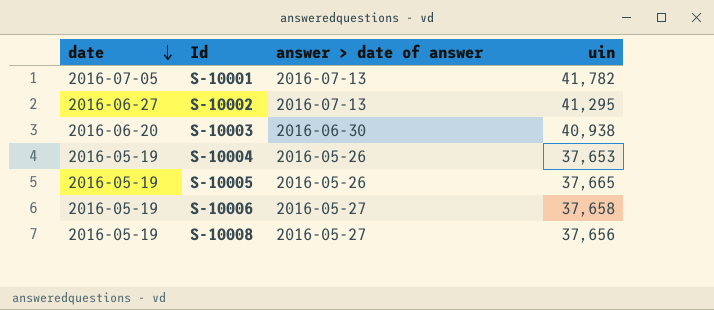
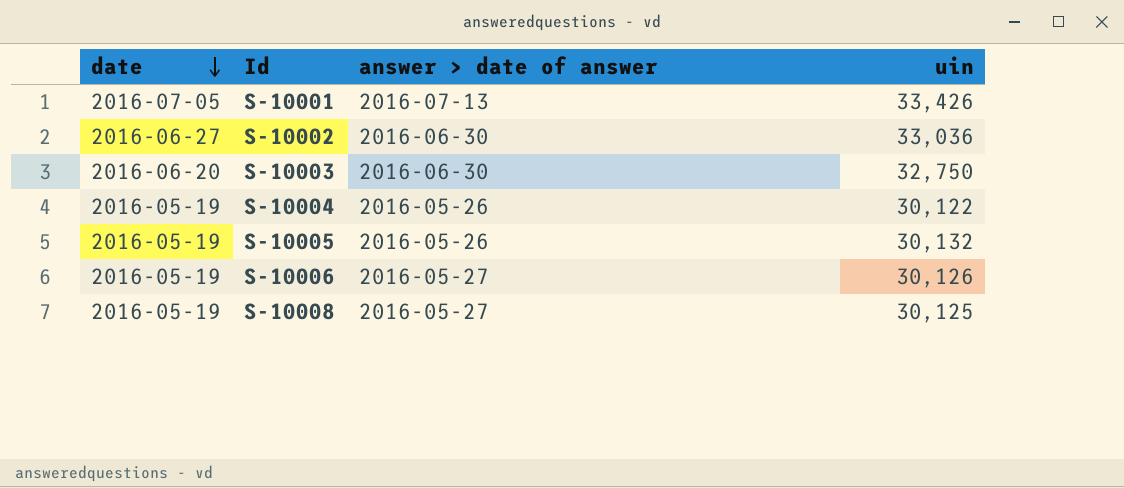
S-10001 | uin: 41,782 -> 33,426
S-10002 | answer > date of answer: 2016-07-13 -> 2016-06-30
S-10002 | uin: 41,295 -> 33,036
S-10003 | uin: 40,938 -> 32,750
S-10004 | uin: 37,653 -> 30,122
S-10005 | uin: 37,665 -> 30,132
S-10006 | uin: 37,658 -> 30,126
S-10008 | uin: 37,656 -> 30,125

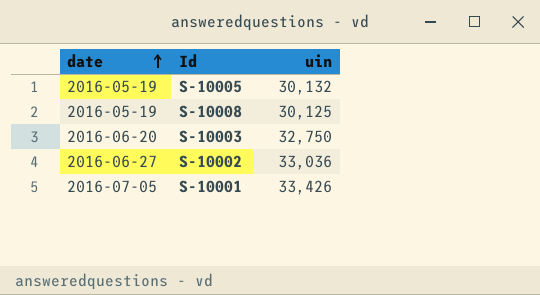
row order: date descending -> date ascending
column answer > date of answer | position: 3 -> none
row S-10004: 2016-05-19 | 2016-05-26 | 30,122 -> none
row S-10006: 2016-05-19 | 2016-05-27 | 30,126 -> none

